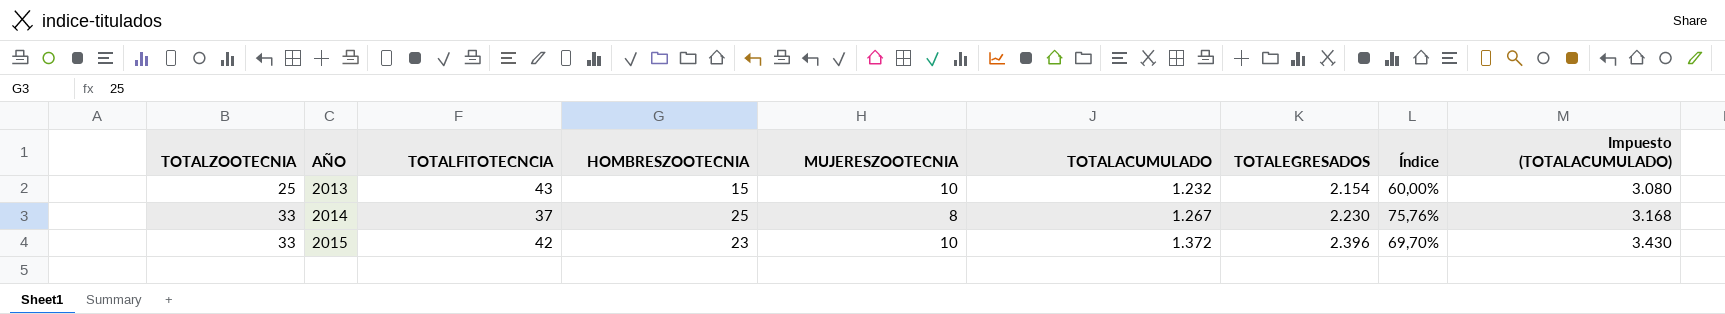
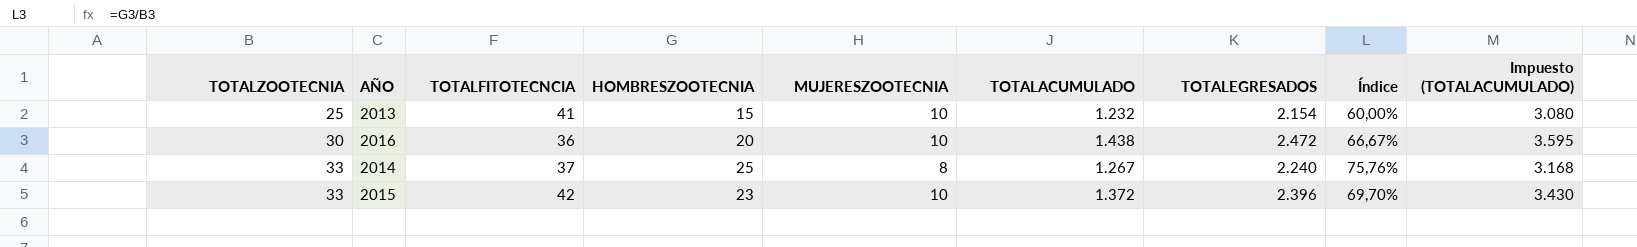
2013 | TOTALFITOTECNCIA: 43 -> 41
row 2016: none -> 30 | 36 | 20 | 10 | 1.438 | 2.472 | 66,67% | 3.595
2014 | TOTALEGRESADOS: 2.230 -> 2.240

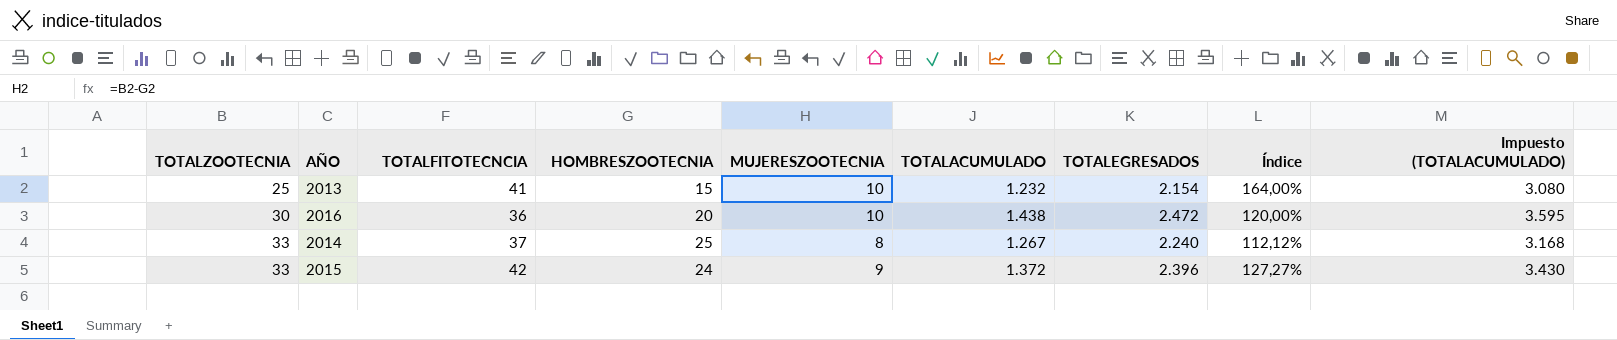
column Índice | formula: [HOMBRESZOOTECNIA] / [TOTALZOOTECNIA] -> [TOTALFITOTECNCIA] / [TOTALZOOTECNIA]
2015 | HOMBRESZOOTECNIA: 23 -> 24
2015 | MUJERESZOOTECNIA: 10 -> 9

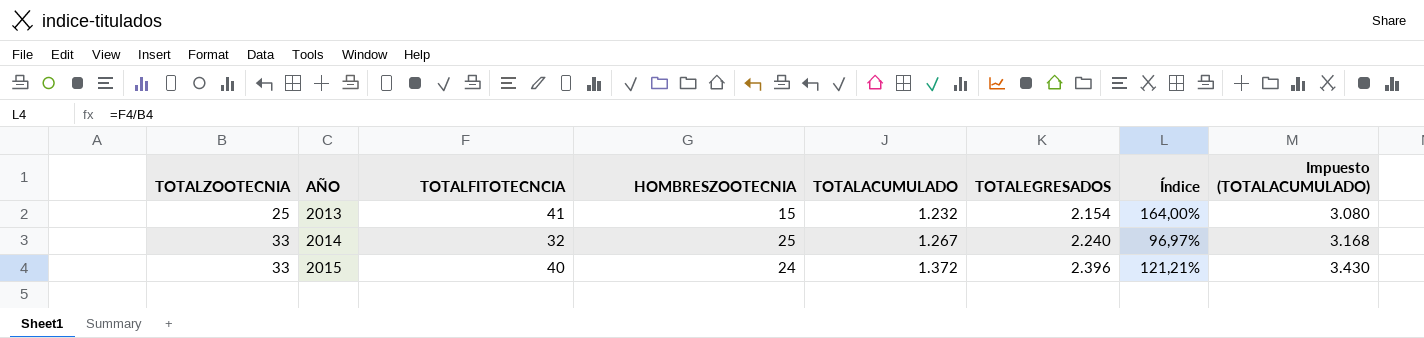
column MUJERESZOOTECNIA | formula: [TOTALZOOTECNIA] - [HOMBRESZOOTECNIA] -> none
row 2016: 30 | 36 | 20 | 10 | 1.438 | 2.472 | 120,00% | 3.595 -> none
2014 | TOTALFITOTECNCIA: 37 -> 32
2014 | Índice: 112,12% -> 96,97%
2015 | TOTALFITOTECNCIA: 42 -> 40
2015 | Índice: 127,27% -> 121,21%

